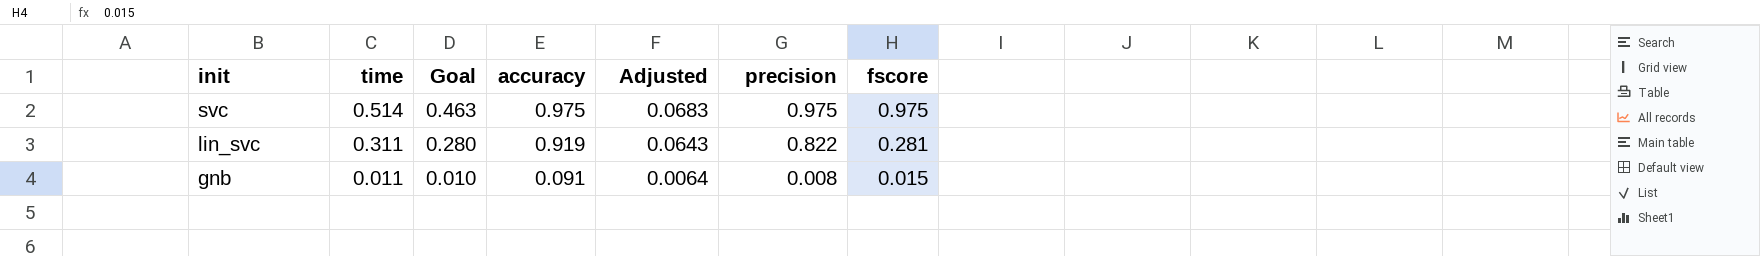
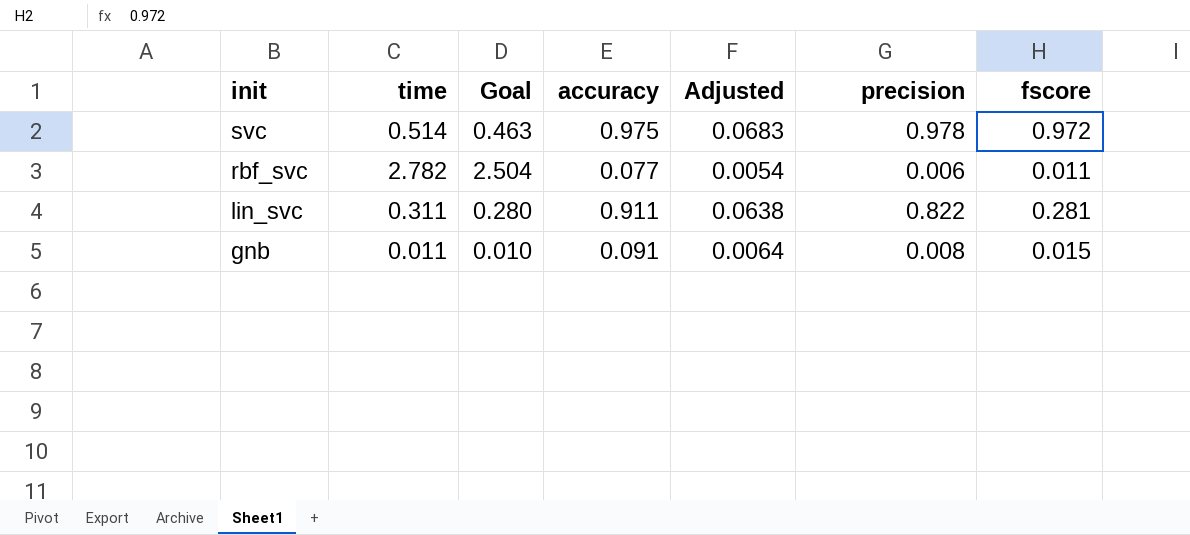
svc | precision: 0.975 -> 0.978
svc | fscore: 0.975 -> 0.972
row rbf_svc: none -> 2.782 | 2.504 | 0.077 | 0.0054 | 0.006 | 0.011
lin_svc | accuracy: 0.919 -> 0.911
lin_svc | Adjusted: 0.0643 -> 0.0638

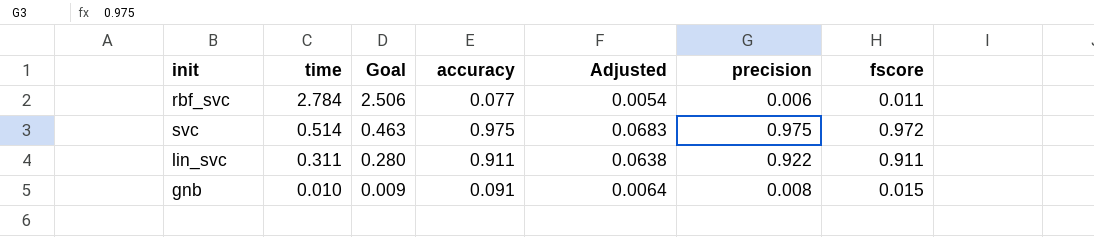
row order: init descending -> time descending
rbf_svc | time: 2.782 -> 2.784
rbf_svc | Goal: 2.504 -> 2.506
svc | precision: 0.978 -> 0.975
lin_svc | precision: 0.822 -> 0.922
lin_svc | fscore: 0.281 -> 0.911
gnb | time: 0.011 -> 0.010
gnb | Goal: 0.010 -> 0.009

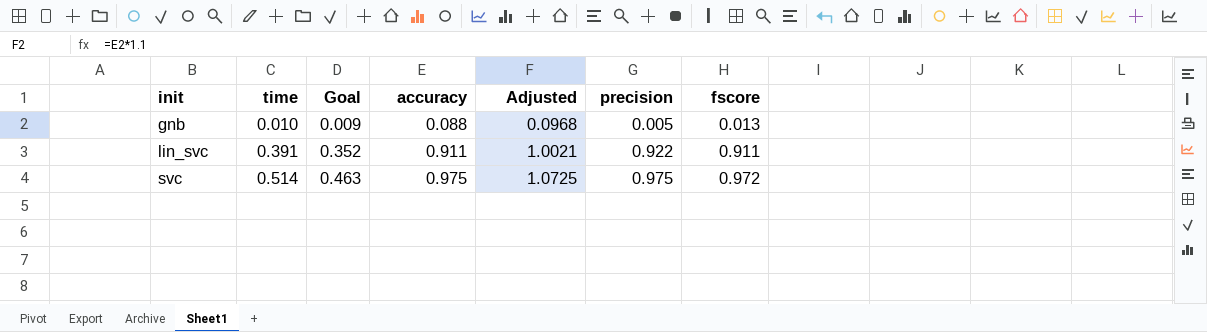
row order: time descending -> init ascending
column Adjusted | formula: [accuracy] * 0.07 -> [accuracy] * 1.1
row rbf_svc: 2.784 | 2.506 | 0.077 | 0.0054 | 0.006 | 0.011 -> none
gnb | accuracy: 0.091 -> 0.088
gnb | precision: 0.008 -> 0.005
gnb | fscore: 0.015 -> 0.013
lin_svc | time: 0.311 -> 0.391
lin_svc | Goal: 0.280 -> 0.352

